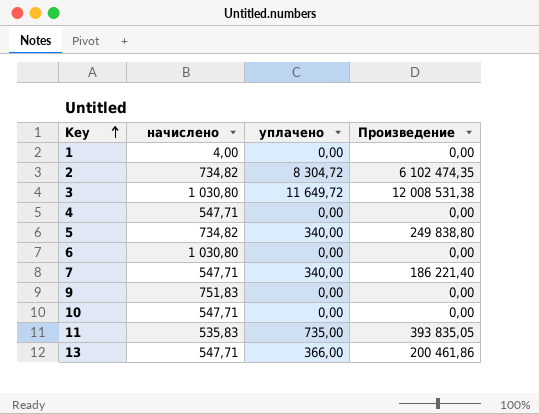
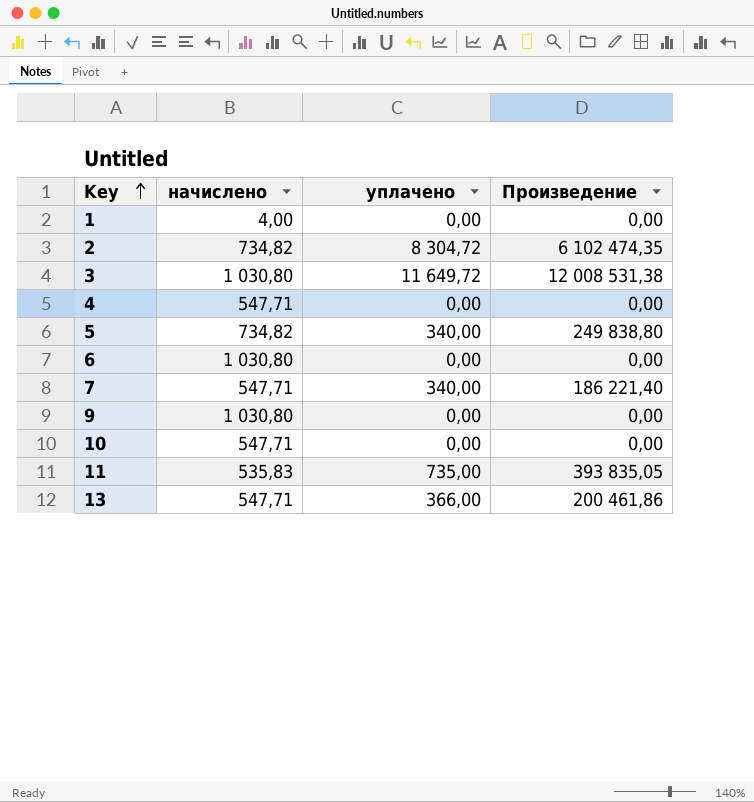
9 | начислено: 751,83 -> 1 030,80

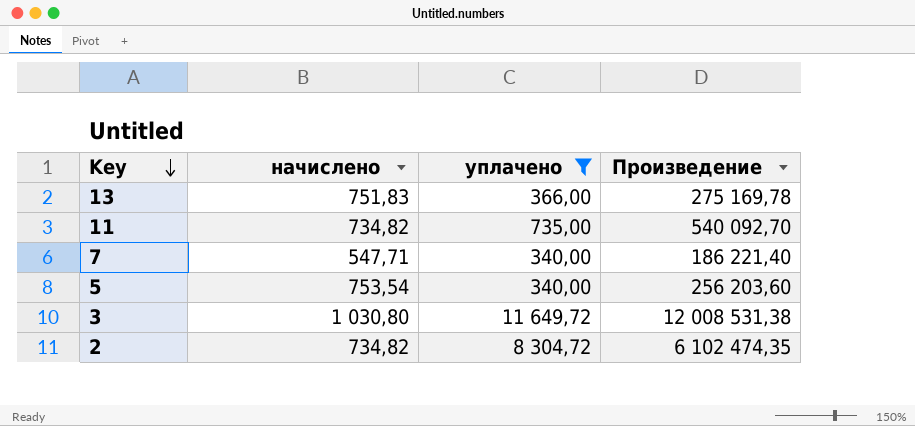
filter: none -> уплачено != 0,00
row order: Key ascending -> Key descending
13 | начислено: 547,71 -> 751,83
13 | Произведение: 200 461,86 -> 275 169,78
11 | начислено: 535,83 -> 734,82
11 | Произведение: 393 835,05 -> 540 092,70
5 | начислено: 734,82 -> 753,54
5 | Произведение: 249 838,80 -> 256 203,60

